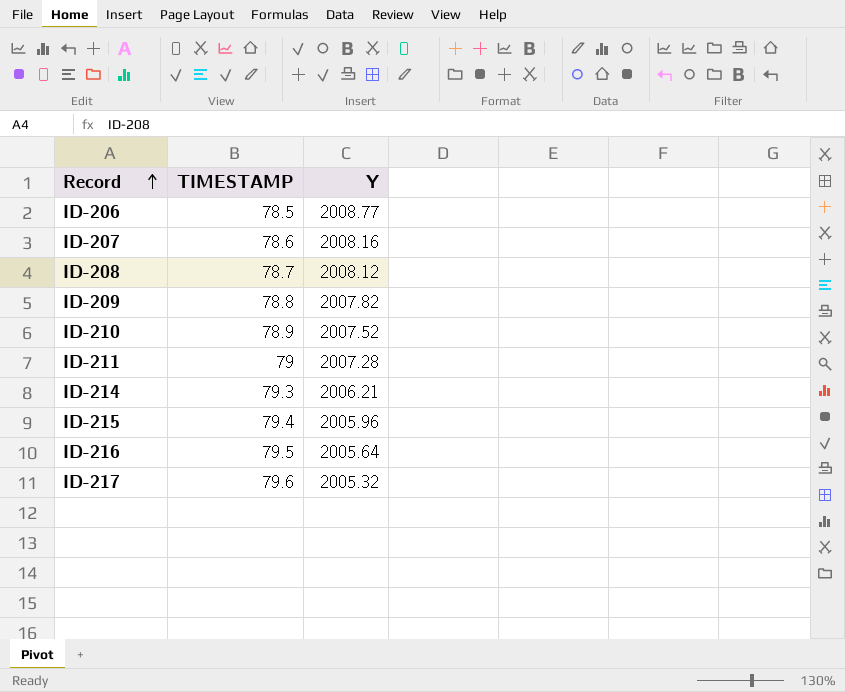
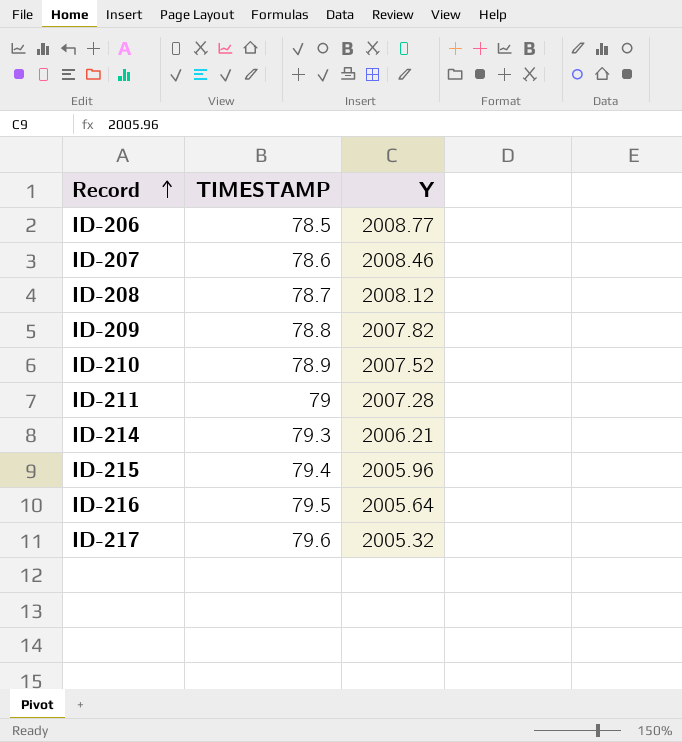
ID-207 | Y: 2008.16 -> 2008.46

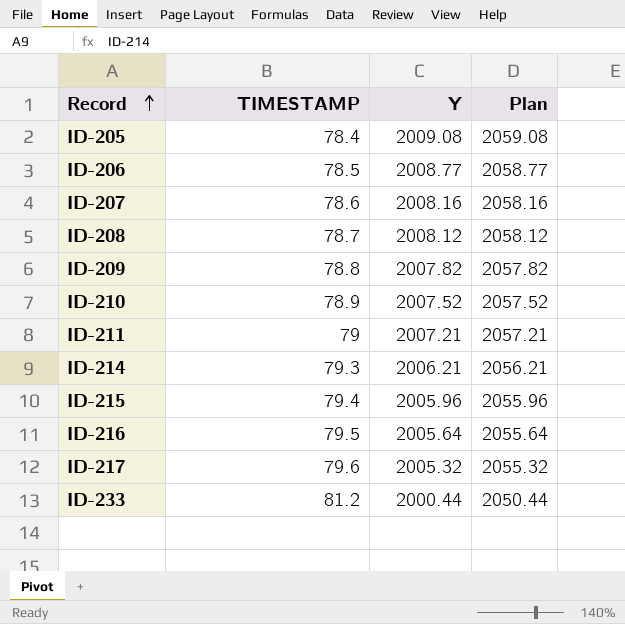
column Plan | formula: none -> [Y] + 50
row ID-205: none -> 78.4 | 2009.08 | 2059.08
ID-207 | Y: 2008.46 -> 2008.16
ID-211 | Y: 2007.28 -> 2007.21
row ID-233: none -> 81.2 | 2000.44 | 2050.44

